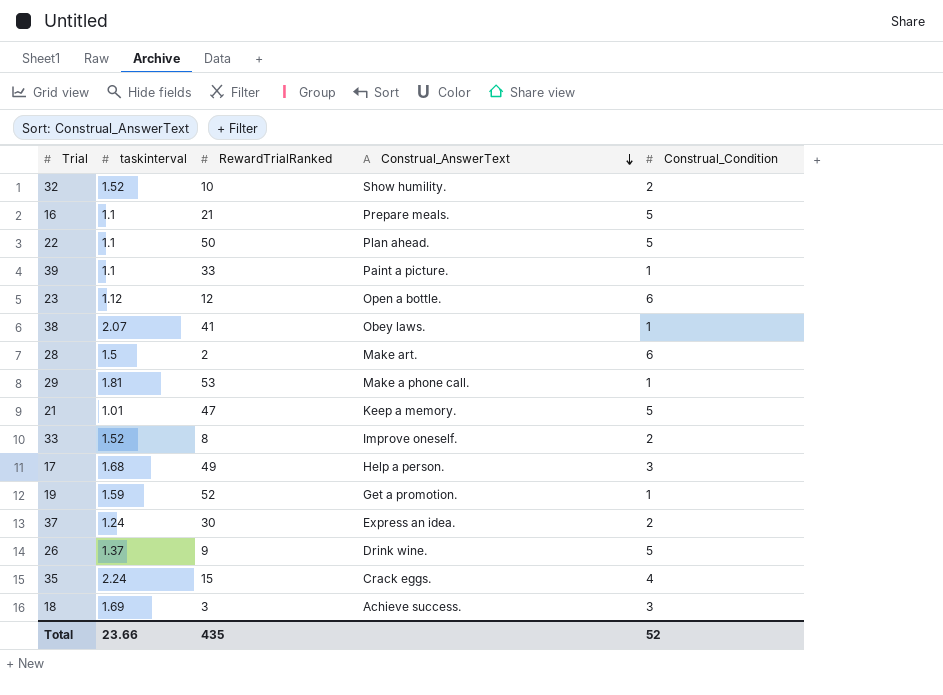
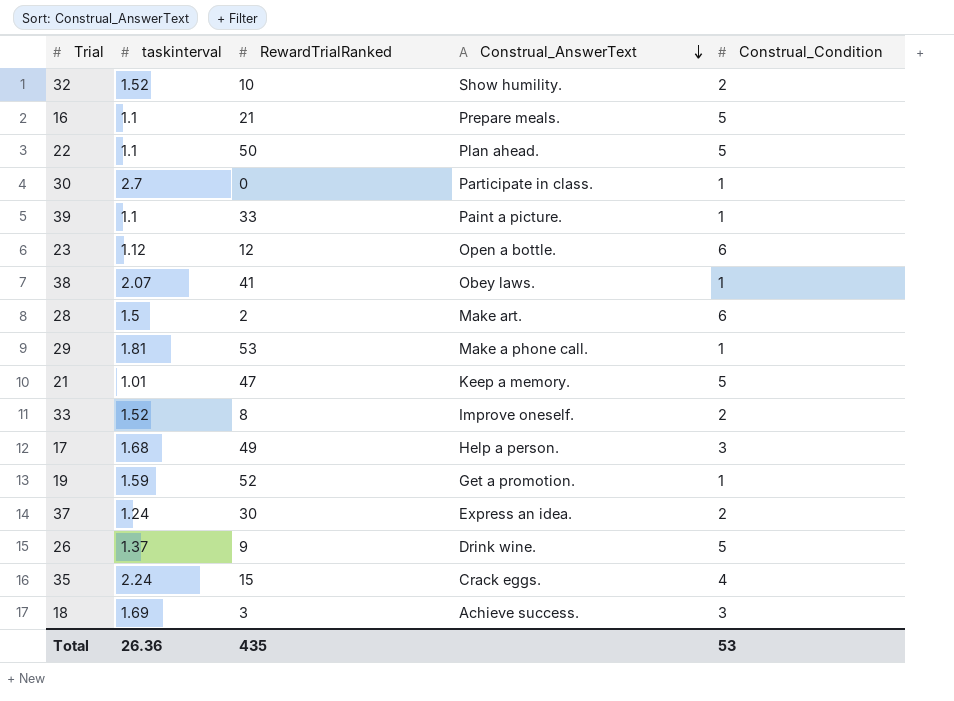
row 30: none -> 2.7 | 0 | Participate in class. | 1
Total | taskinterval: 23.66 -> 26.36
Total | Construal_Condition: 52 -> 53

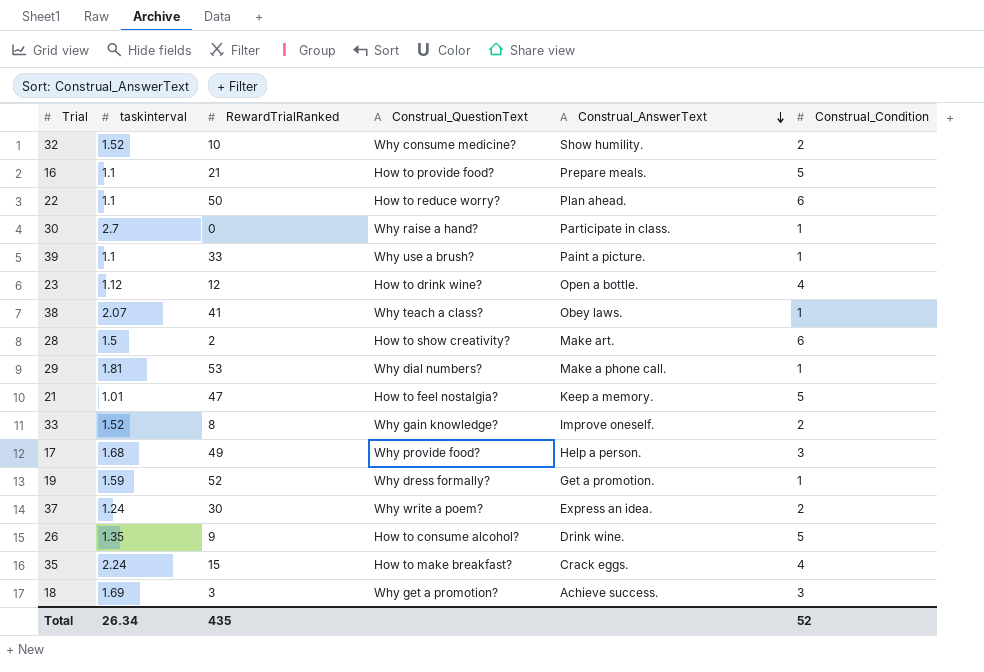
column Construal_QuestionText | position: none -> 4
22 | Construal_Condition: 5 -> 6
23 | Construal_Condition: 6 -> 4
26 | taskinterval: 1.37 -> 1.35
Total | taskinterval: 26.36 -> 26.34
Total | Construal_Condition: 53 -> 52

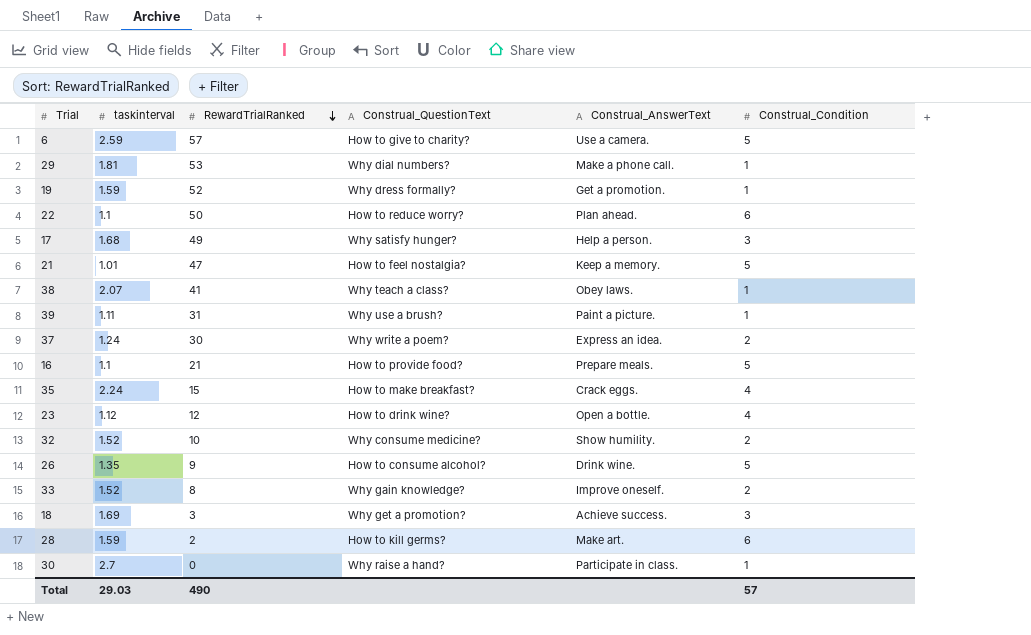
row order: Construal_AnswerText descending -> RewardTrialRanked descending
row 6: none -> 2.59 | 57 | How to give to charity? | Use a camera. | 5
17 | Construal_QuestionText: Why provide food? -> Why satisfy hunger?
39 | taskinterval: 1.1 -> 1.11
39 | RewardTrialRanked: 33 -> 31
28 | taskinterval: 1.5 -> 1.59
28 | Construal_QuestionText: How to show creativity? -> How to kill germs?
Total | taskinterval: 26.34 -> 29.03
Total | RewardTrialRanked: 435 -> 490
Total | Construal_Condition: 52 -> 57

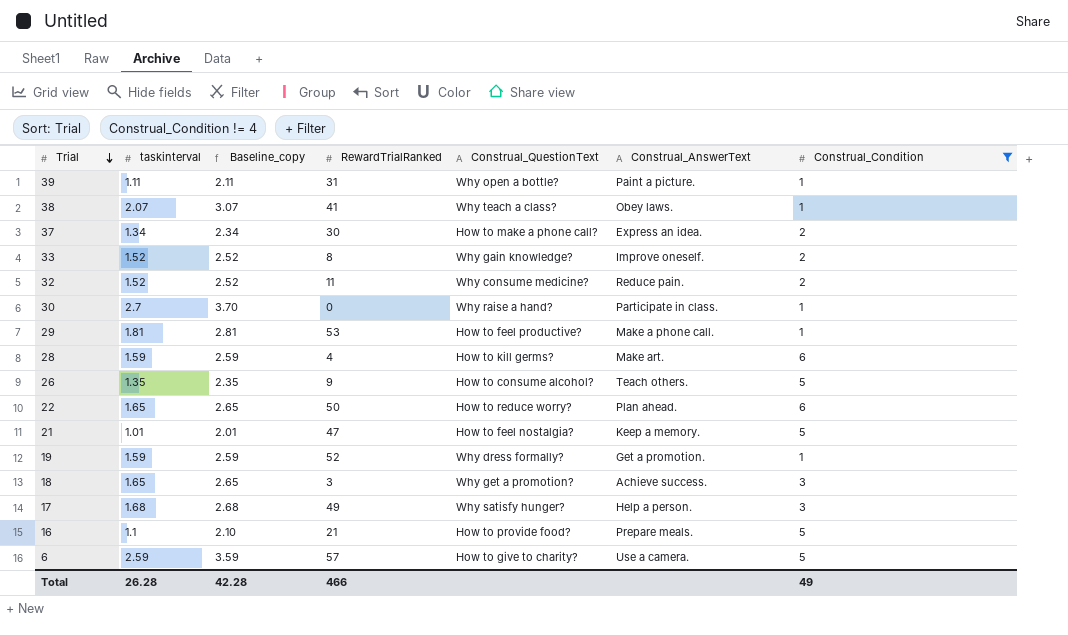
filter: none -> Construal_Condition != 4
row order: RewardTrialRanked descending -> Trial descending
column Baseline_copy | formula: none -> [taskinterval] + 1
39 | Construal_QuestionText: Why use a brush? -> Why open a bottle?
37 | taskinterval: 1.24 -> 1.34
37 | Construal_QuestionText: Why write a poem? -> How to make a phone call?
32 | RewardTrialRanked: 10 -> 11
32 | Construal_AnswerText: Show humility. -> Reduce pain.
29 | Construal_QuestionText: Why dial numbers? -> How to feel productive?
28 | RewardTrialRanked: 2 -> 4
26 | Construal_AnswerText: Drink wine. -> Teach others.
22 | taskinterval: 1.1 -> 1.65
18 | taskinterval: 1.69 -> 1.65
Total | taskinterval: 29.03 -> 26.28
Total | RewardTrialRanked: 490 -> 466
Total | Construal_Condition: 57 -> 49

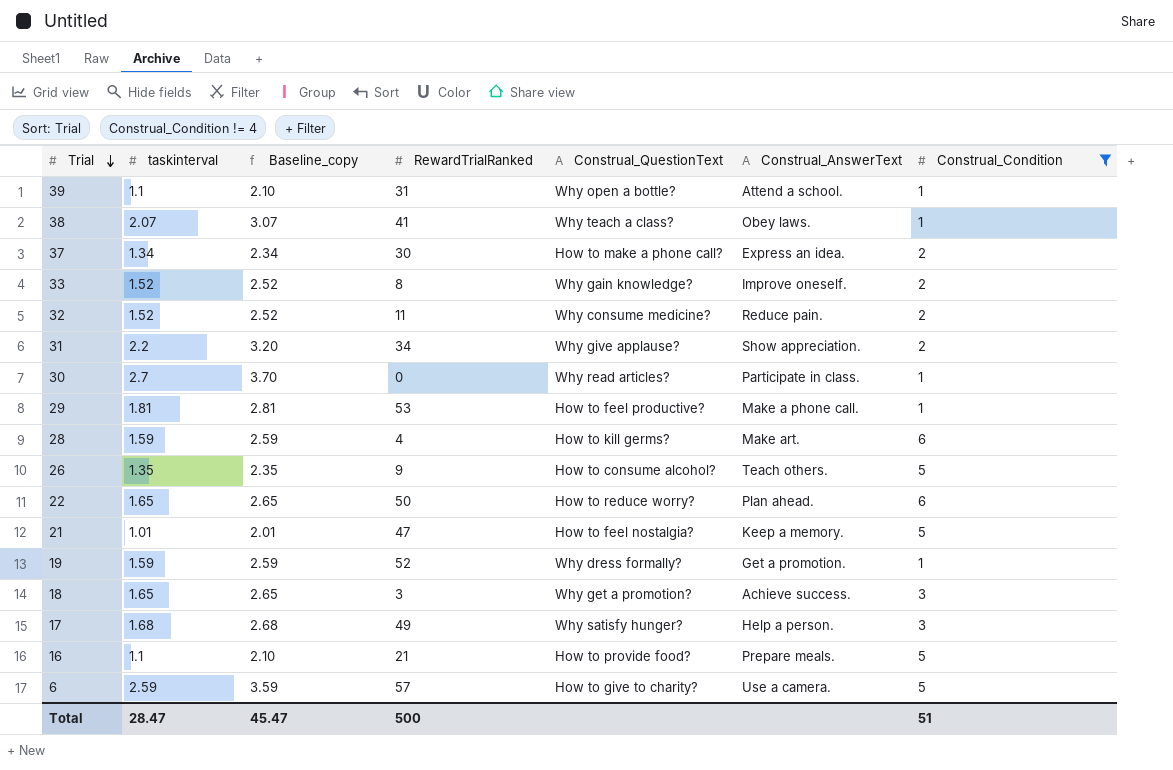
39 | taskinterval: 1.11 -> 1.1
39 | Baseline_copy: 2.11 -> 2.10
39 | Construal_AnswerText: Paint a picture. -> Attend a school.
row 31: none -> 2.2 | 3.20 | 34 | Why give applause? | Show appreciation. | 2
30 | Construal_QuestionText: Why raise a hand? -> Why read articles?
Total | taskinterval: 26.28 -> 28.47
Total | Baseline_copy: 42.28 -> 45.47
Total | RewardTrialRanked: 466 -> 500
Total | Construal_Condition: 49 -> 51

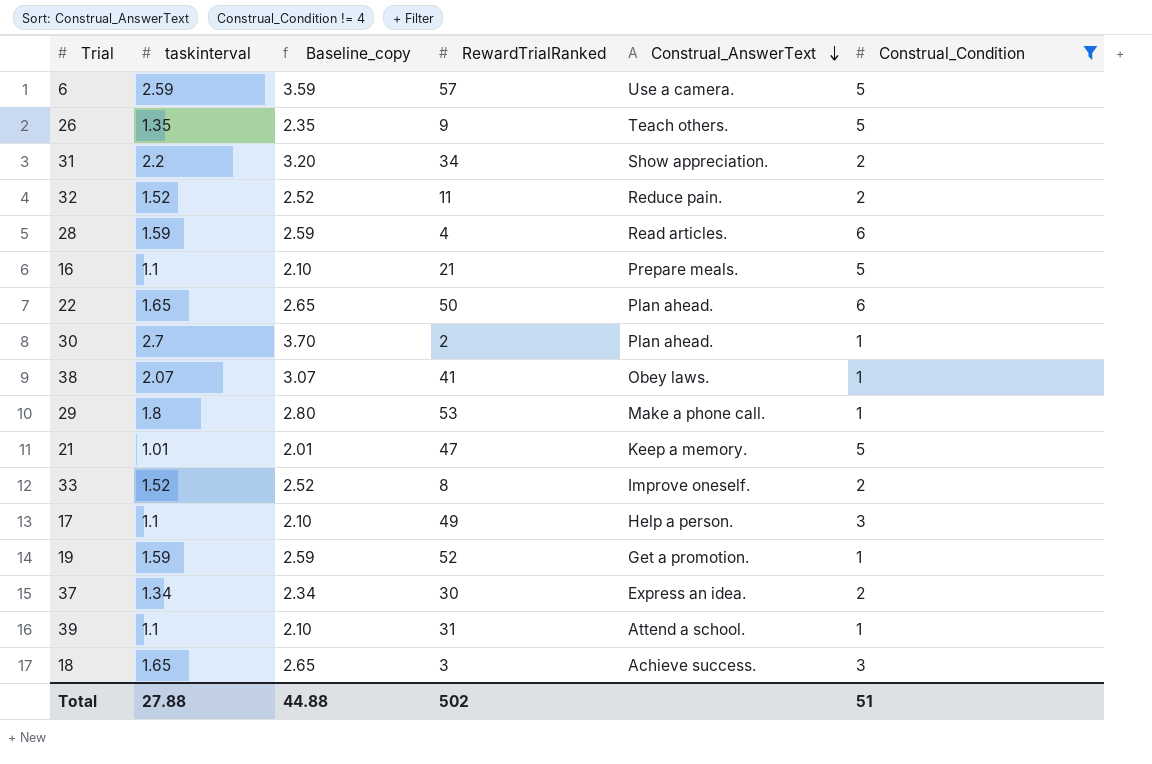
row order: Trial descending -> Construal_AnswerText descending
column Construal_QuestionText | position: 5 -> none
28 | Construal_AnswerText: Make art. -> Read articles.
30 | RewardTrialRanked: 0 -> 2
30 | Construal_AnswerText: Participate in class. -> Plan ahead.
29 | taskinterval: 1.81 -> 1.8
29 | Baseline_copy: 2.81 -> 2.80
17 | taskinterval: 1.68 -> 1.1
17 | Baseline_copy: 2.68 -> 2.10
Total | taskinterval: 28.47 -> 27.88
Total | Baseline_copy: 45.47 -> 44.88
Total | RewardTrialRanked: 500 -> 502

